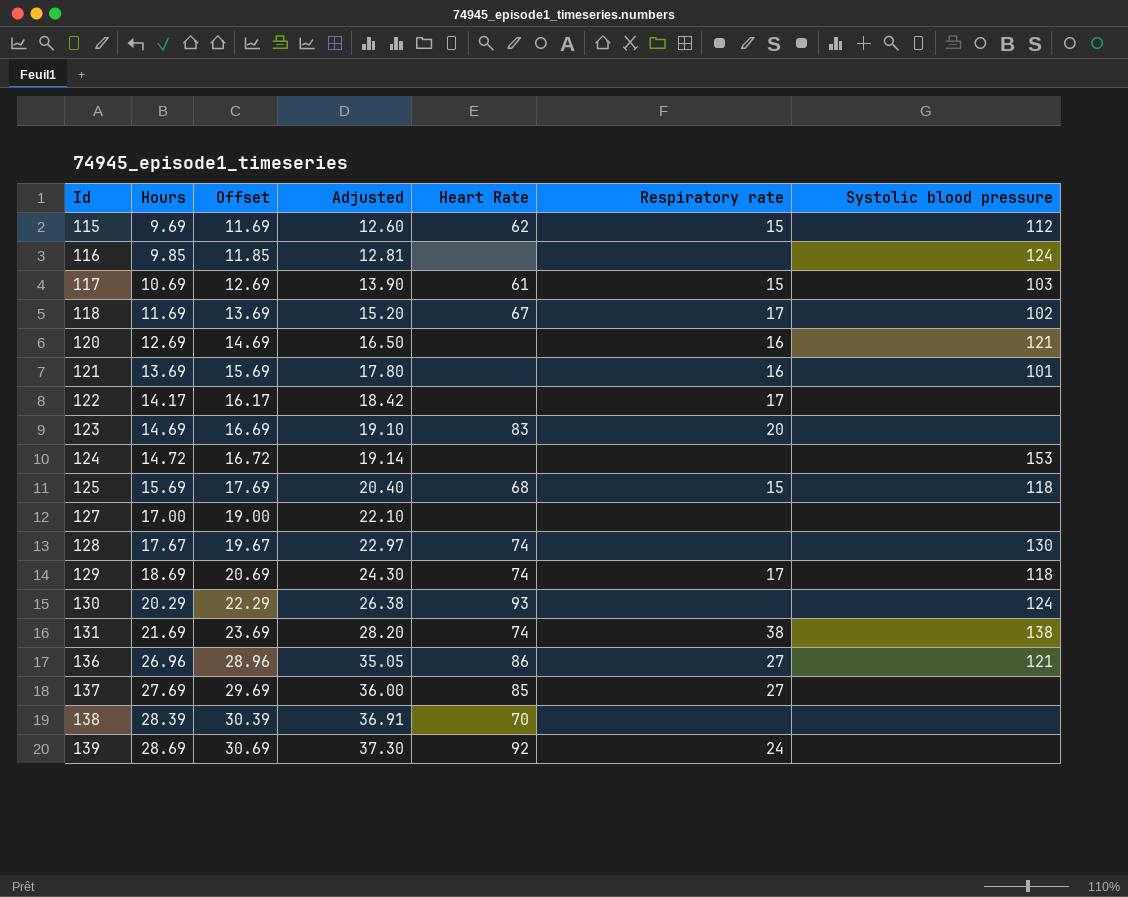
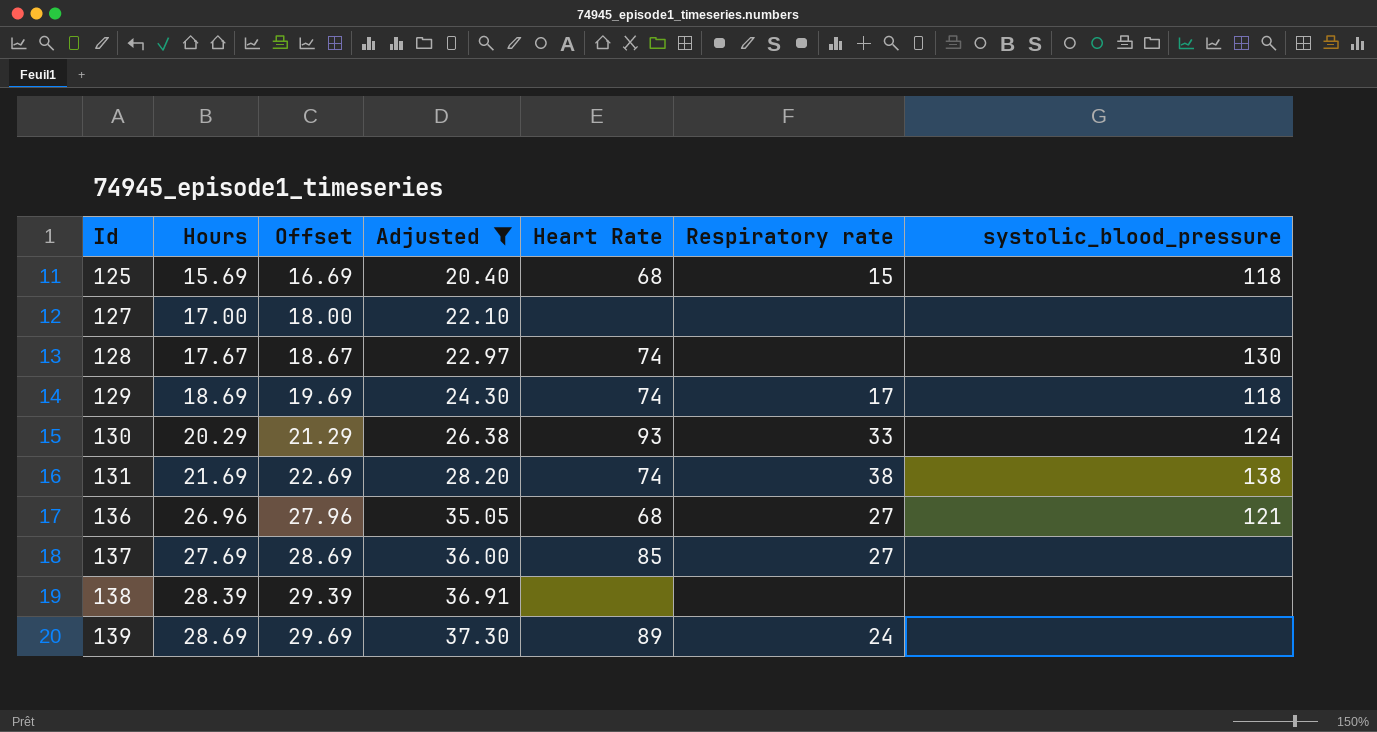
filter: none -> Adjusted >= 20.40
column Offset | formula: [Hours] + 2 -> [Hours] + 1
column name: Systolic blood pressure -> systolic_blood_pressure
130 | Respiratory rate: none -> 33
136 | Heart Rate: 86 -> 68
138 | Heart Rate: 70 -> none
139 | Heart Rate: 92 -> 89

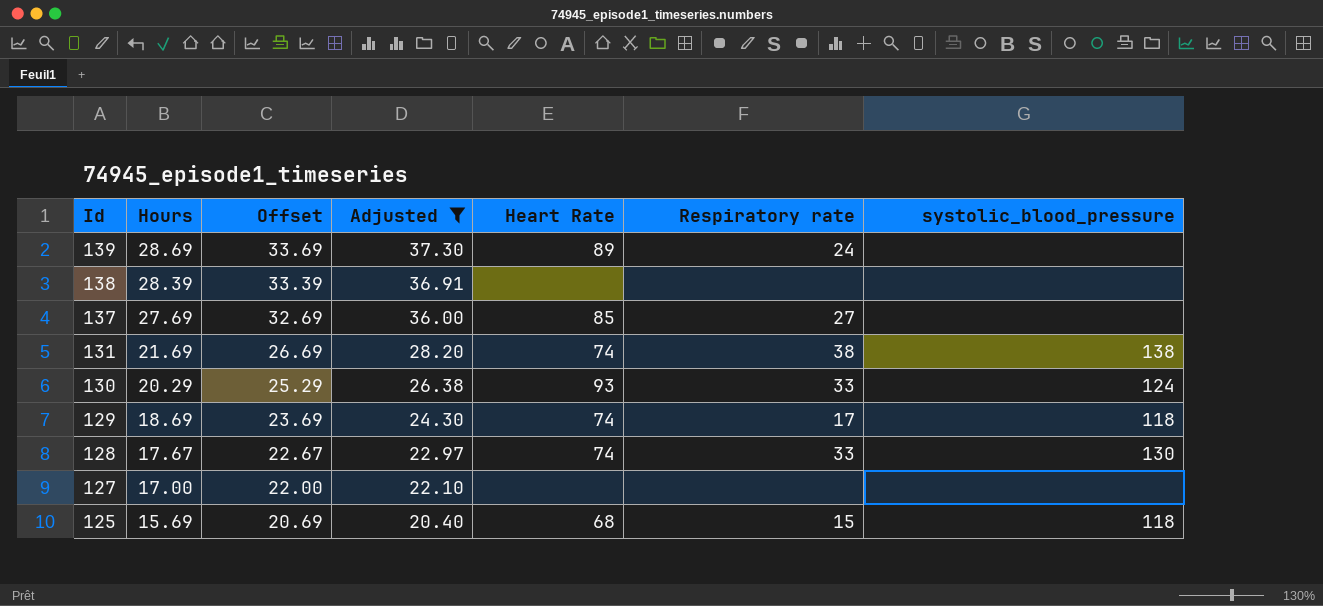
row order: Id ascending -> Id descending
column Offset | formula: [Hours] + 1 -> [Hours] + 5
row 136: 26.96 | 27.96 | 35.05 | 68 | 27 | 121 -> none
128 | Respiratory rate: none -> 33

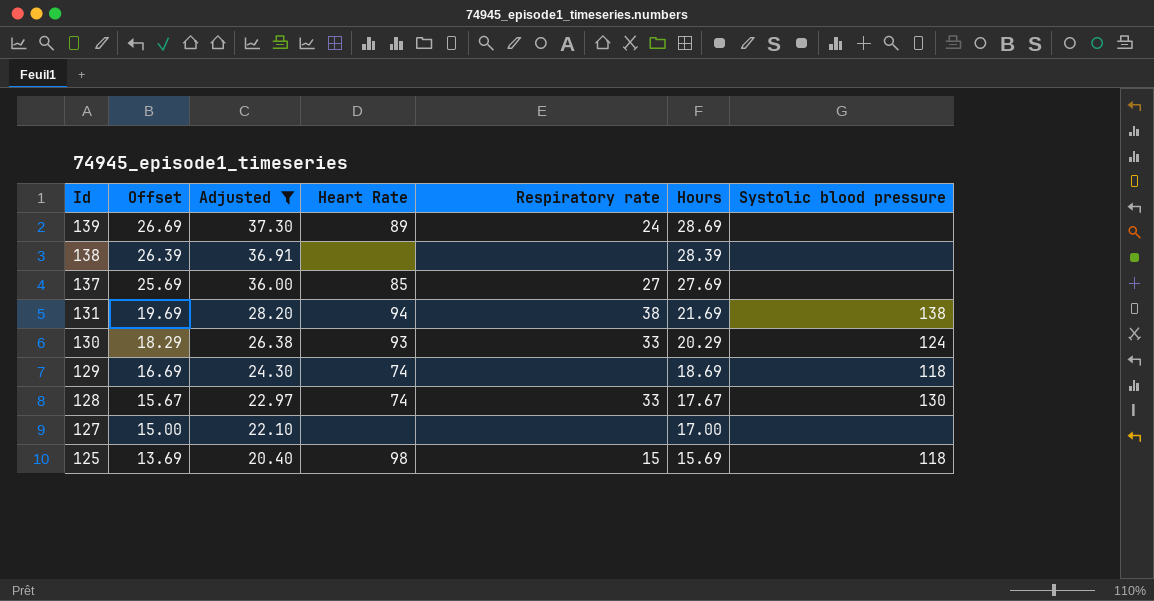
column Offset | formula: [Hours] + 5 -> [Hours] - 2
column Hours | position: 2 -> 6
column name: systolic_blood_pressure -> Systolic blood pressure
131 | Heart Rate: 74 -> 94
129 | Respiratory rate: 17 -> none
125 | Heart Rate: 68 -> 98

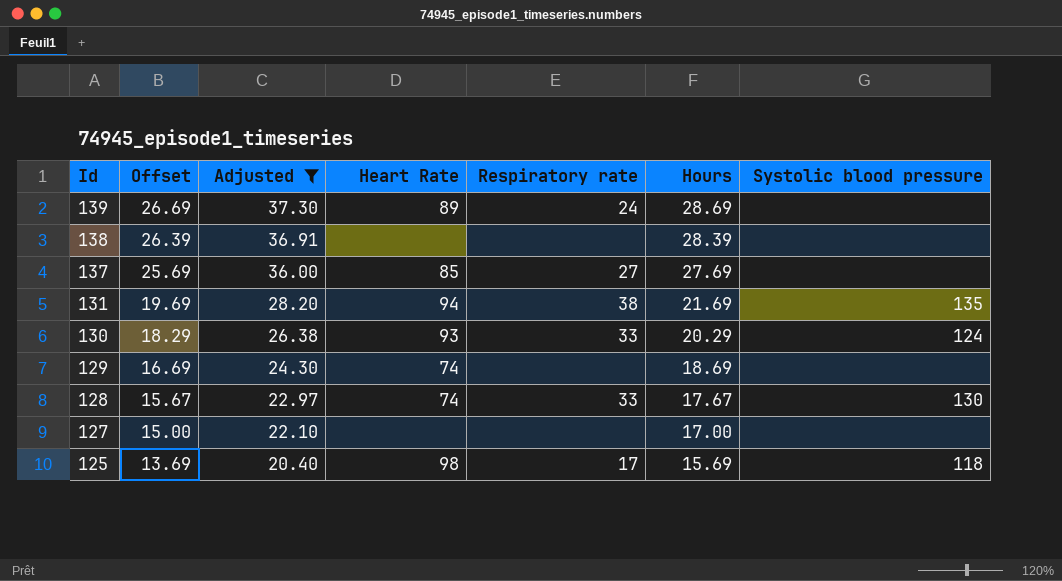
131 | Systolic blood pressure: 138 -> 135
129 | Systolic blood pressure: 118 -> none
125 | Respiratory rate: 15 -> 17

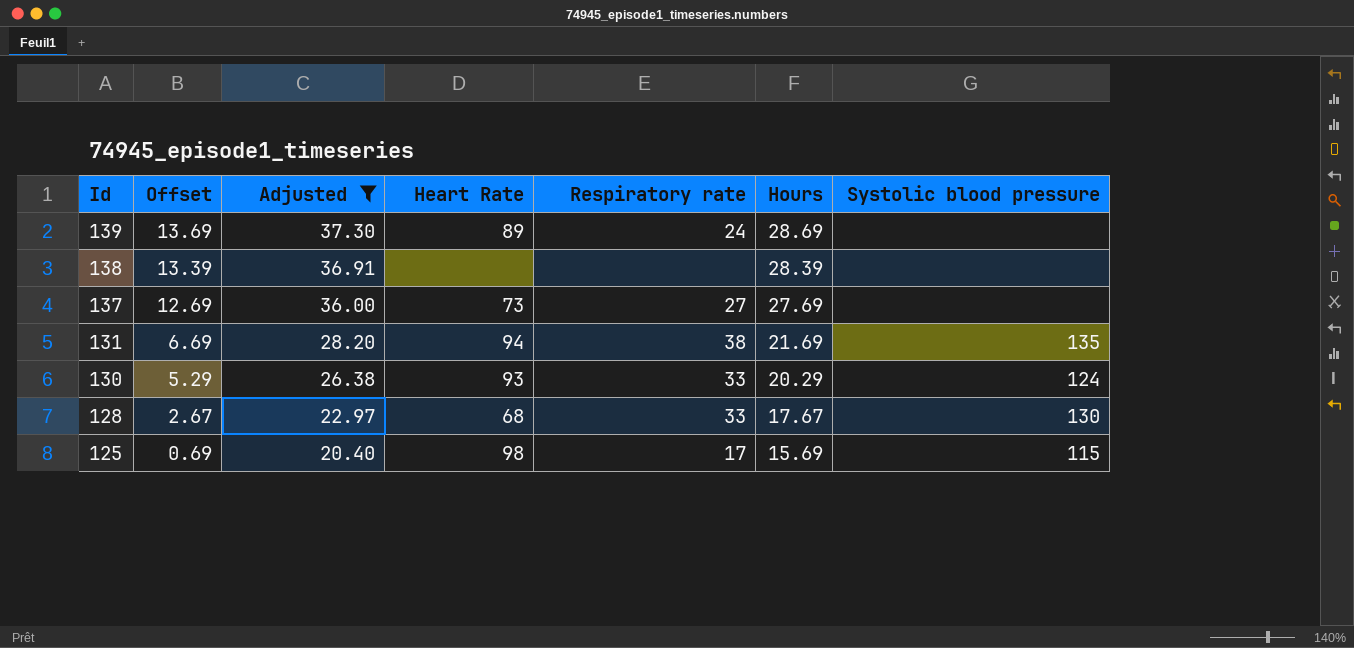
column Offset | formula: [Hours] - 2 -> [Hours] - 15
row 129: 16.69 | 24.30 | 74 | none | 18.69 | none -> none
row 127: 15.00 | 22.10 | none | none | 17.00 | none -> none
137 | Heart Rate: 85 -> 73
128 | Heart Rate: 74 -> 68
125 | Systolic blood pressure: 118 -> 115

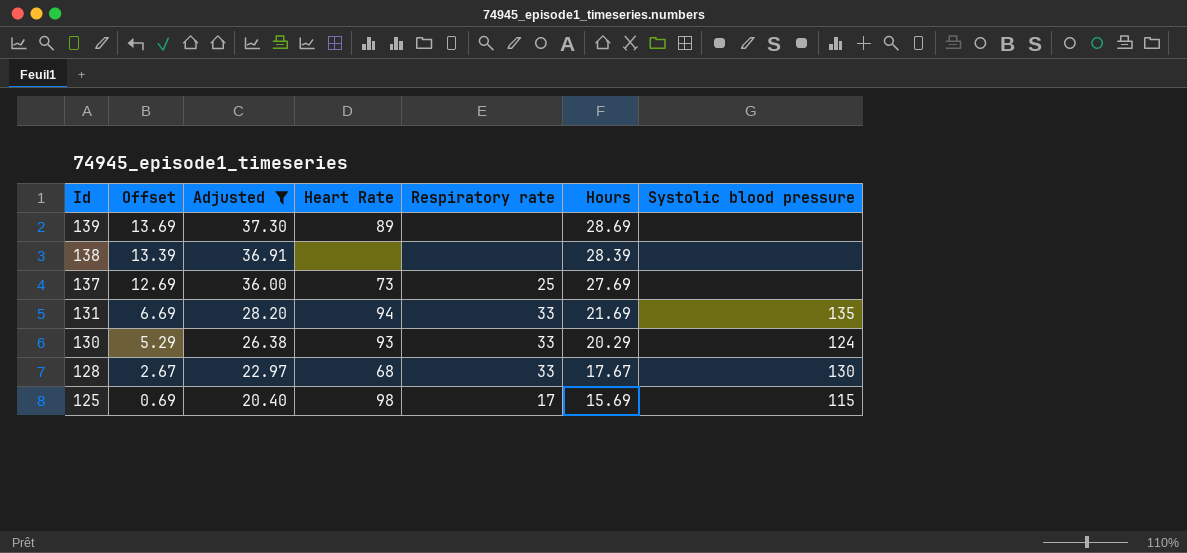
139 | Respiratory rate: 24 -> none
137 | Respiratory rate: 27 -> 25
131 | Respiratory rate: 38 -> 33

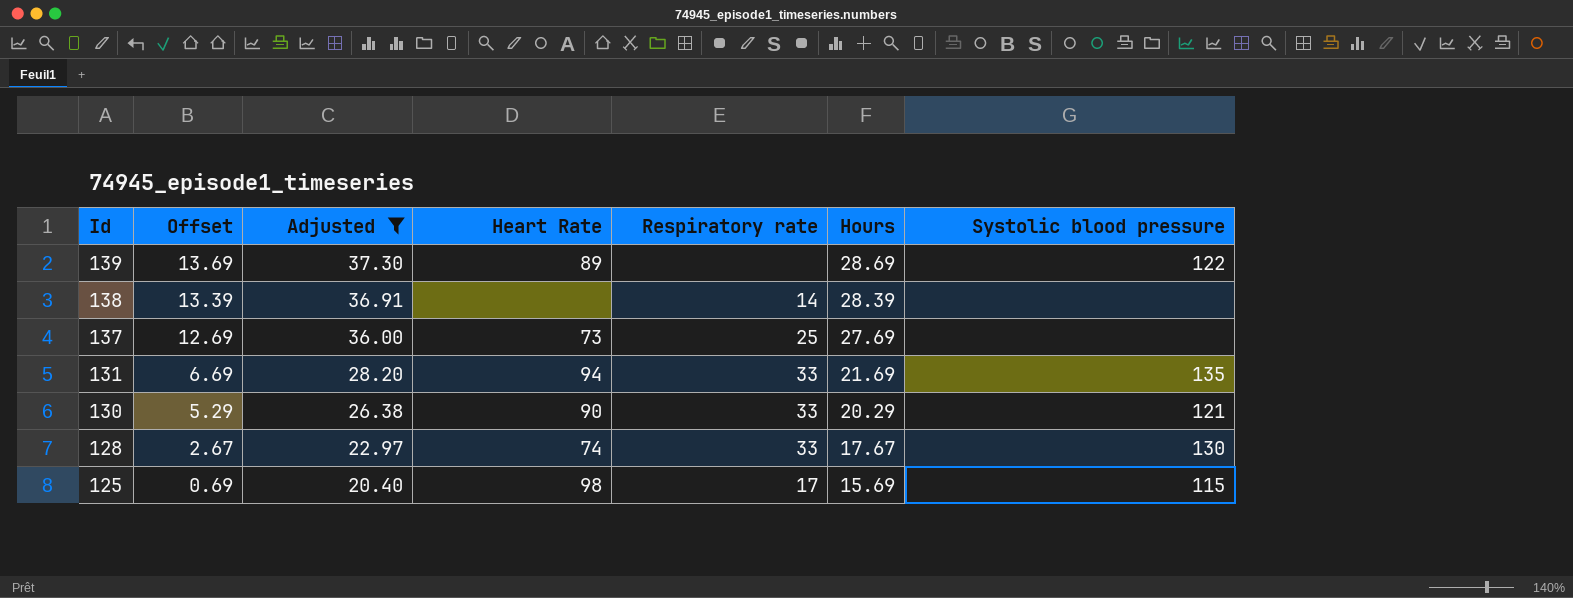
139 | Systolic blood pressure: none -> 122
138 | Respiratory rate: none -> 14
130 | Heart Rate: 93 -> 90
130 | Systolic blood pressure: 124 -> 121
128 | Heart Rate: 68 -> 74

